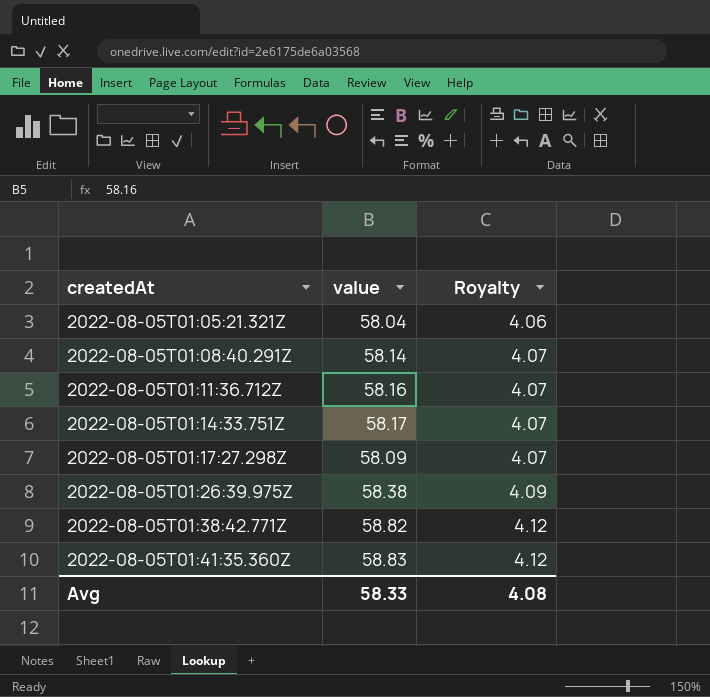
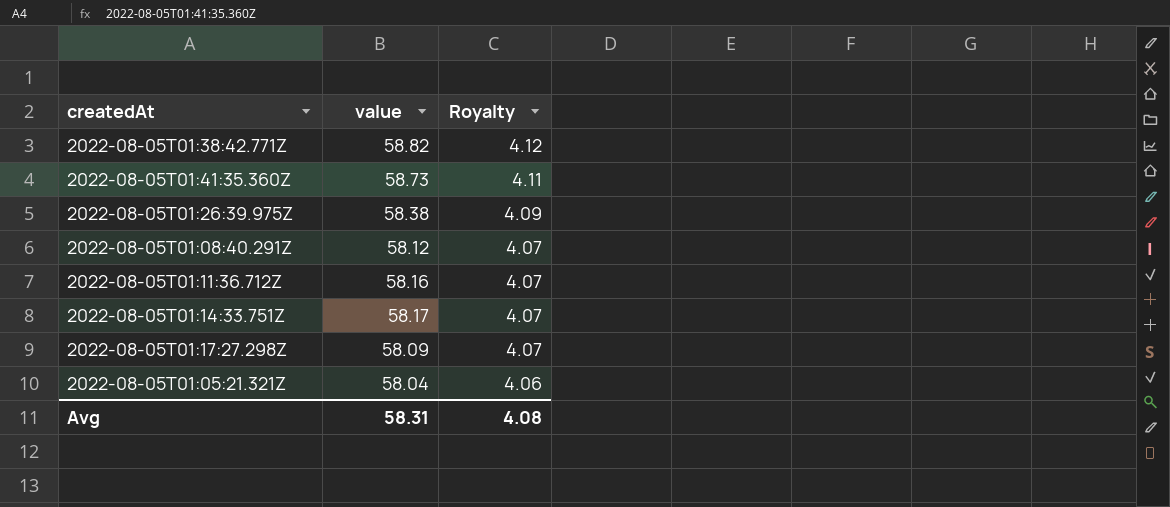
row order: createdAt ascending -> Royalty descending
2022-08-05T01:41:35.360Z | value: 58.83 -> 58.73
2022-08-05T01:41:35.360Z | Royalty: 4.12 -> 4.11
2022-08-05T01:08:40.291Z | value: 58.14 -> 58.12
Avg | value: 58.33 -> 58.31

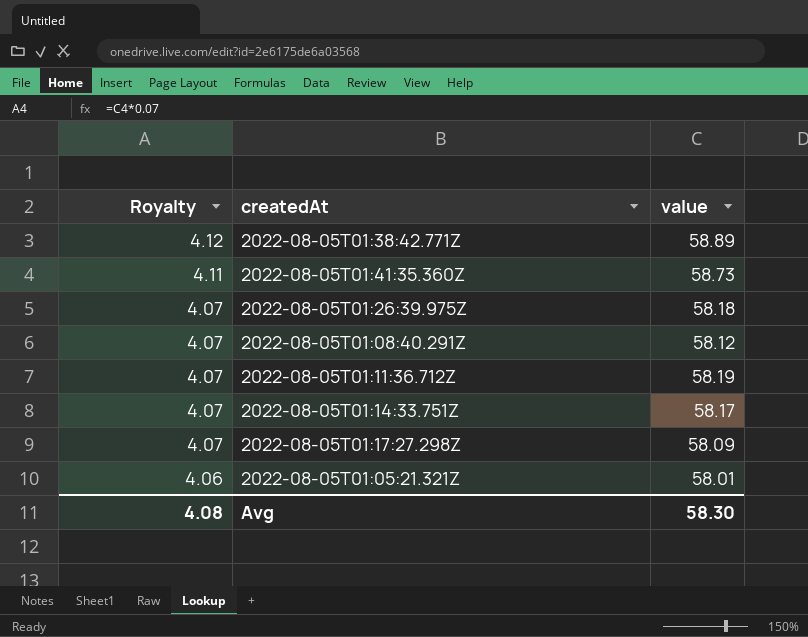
column Royalty | position: 3 -> 1
2022-08-05T01:38:42.771Z | value: 58.82 -> 58.89
2022-08-05T01:26:39.975Z | Royalty: 4.09 -> 4.07
2022-08-05T01:26:39.975Z | value: 58.38 -> 58.18
2022-08-05T01:11:36.712Z | value: 58.16 -> 58.19
2022-08-05T01:05:21.321Z | value: 58.04 -> 58.01
Avg | value: 58.31 -> 58.30

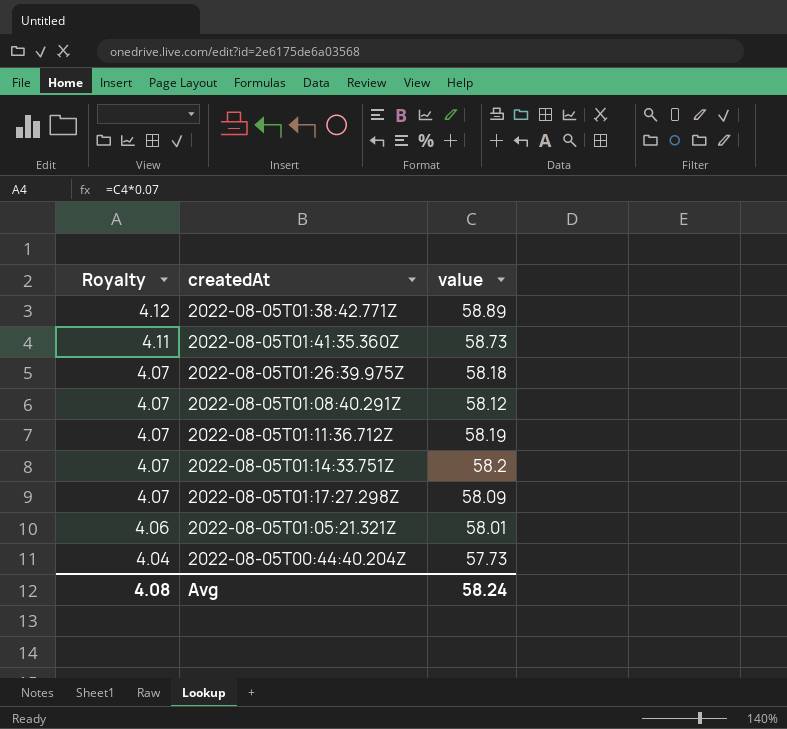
2022-08-05T01:14:33.751Z | value: 58.17 -> 58.2
row 2022-08-05T00:44:40.204Z: none -> 4.04 | 57.73
Avg | value: 58.30 -> 58.24

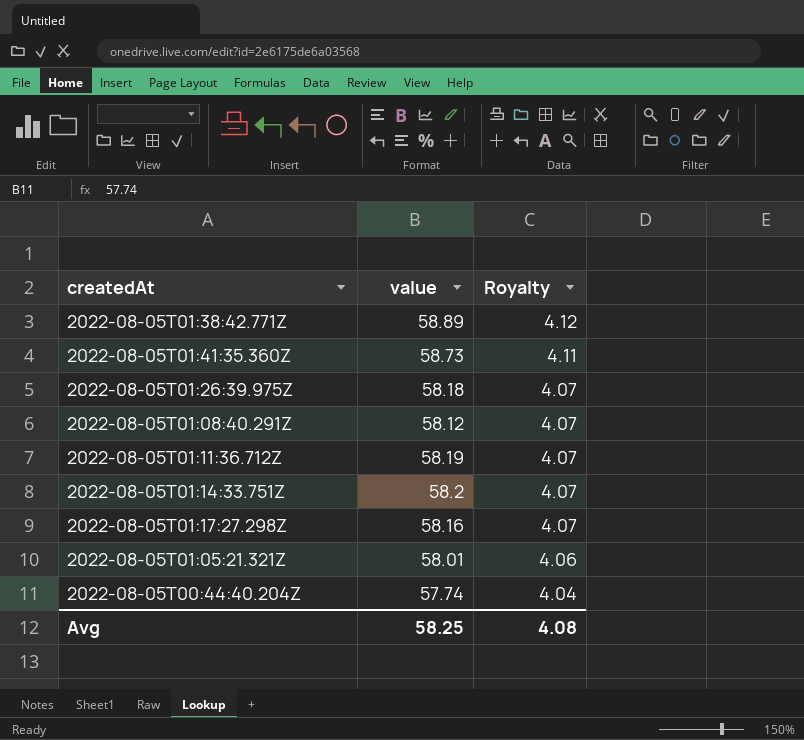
column Royalty | position: 1 -> 3
2022-08-05T01:17:27.298Z | value: 58.09 -> 58.16
2022-08-05T00:44:40.204Z | value: 57.73 -> 57.74
Avg | value: 58.24 -> 58.25

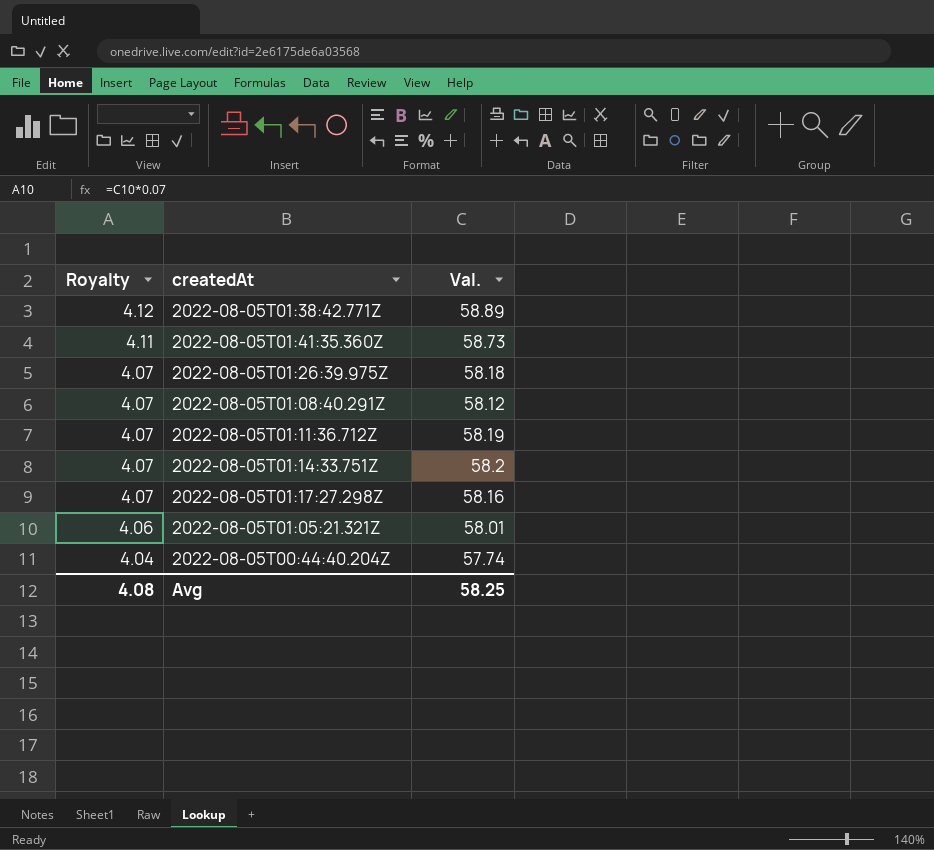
column Royalty | position: 3 -> 1
column name: value -> Val.

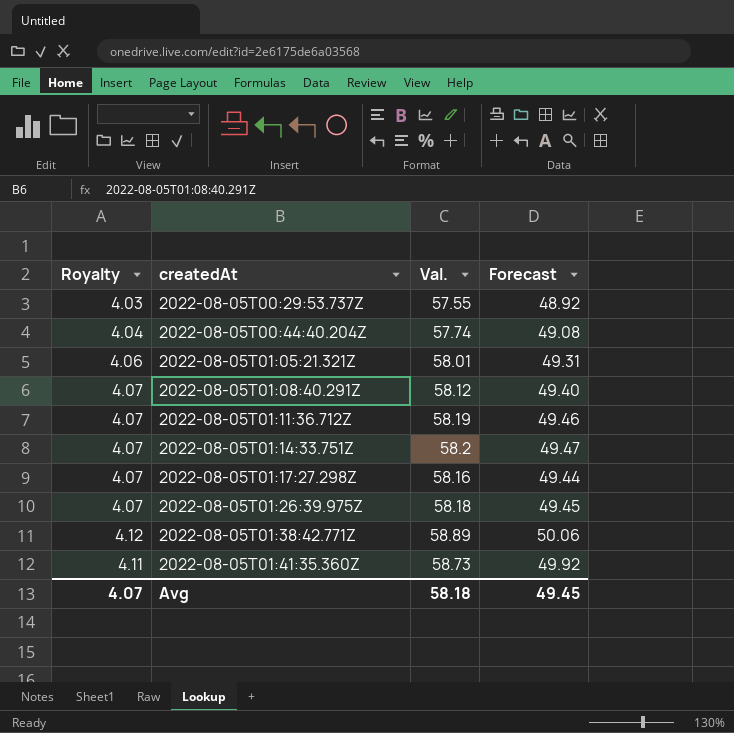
row order: Royalty descending -> createdAt ascending
column Forecast | formula: none -> [Val.] * 0.85
row 2022-08-05T00:29:53.737Z: none -> 4.03 | 57.55 | 48.92
Avg | Royalty: 4.08 -> 4.07
Avg | Val.: 58.25 -> 58.18

